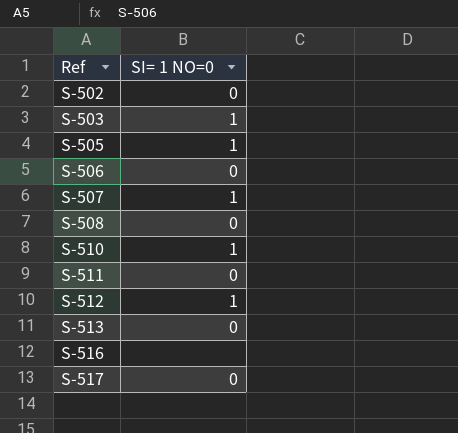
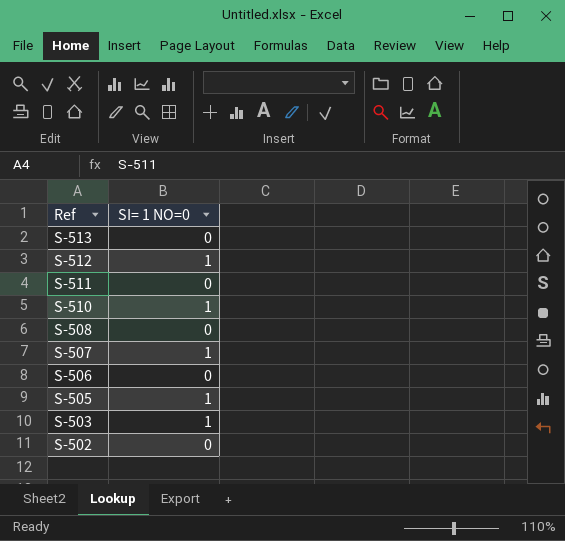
row order: Ref ascending -> Ref descending
row S-516: none -> none
row S-517: 0 -> none

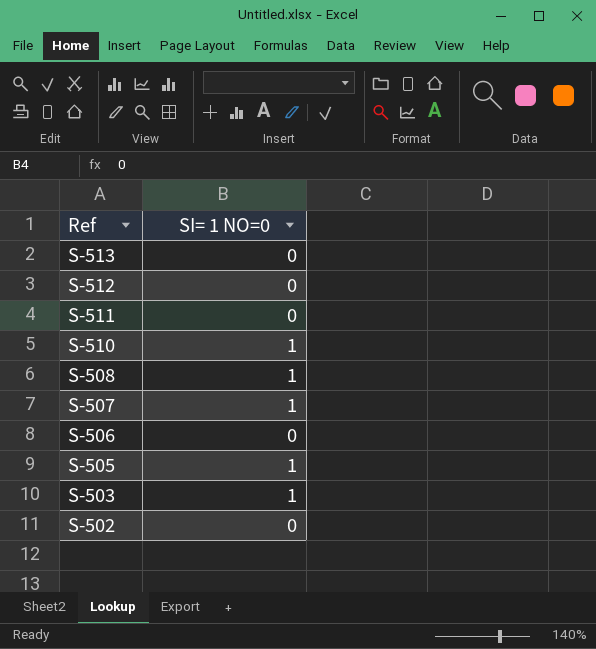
S-512 | SI= 1 NO=0: 1 -> 0
S-508 | SI= 1 NO=0: 0 -> 1

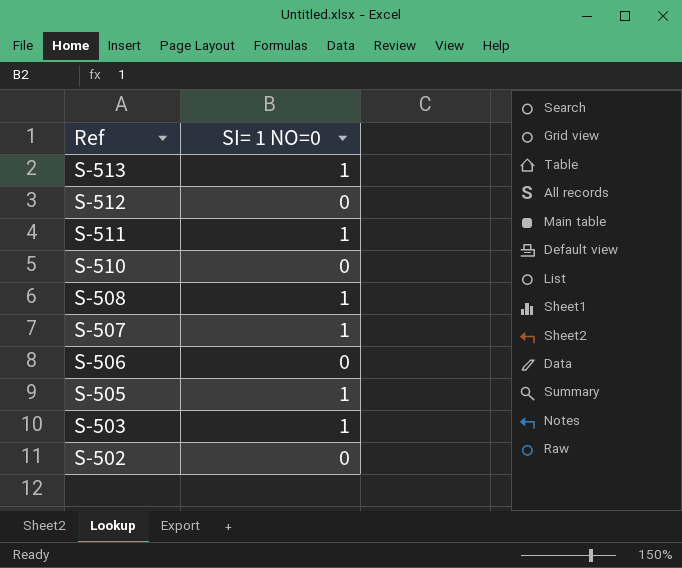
S-513 | SI= 1 NO=0: 0 -> 1
S-511 | SI= 1 NO=0: 0 -> 1
S-510 | SI= 1 NO=0: 1 -> 0

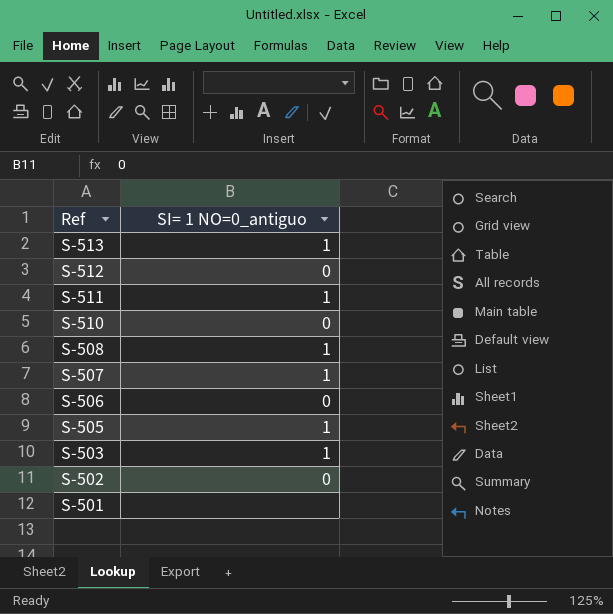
column name: SI= 1 NO=0 -> SI= 1 NO=0_antiguo
row S-501: none -> none

